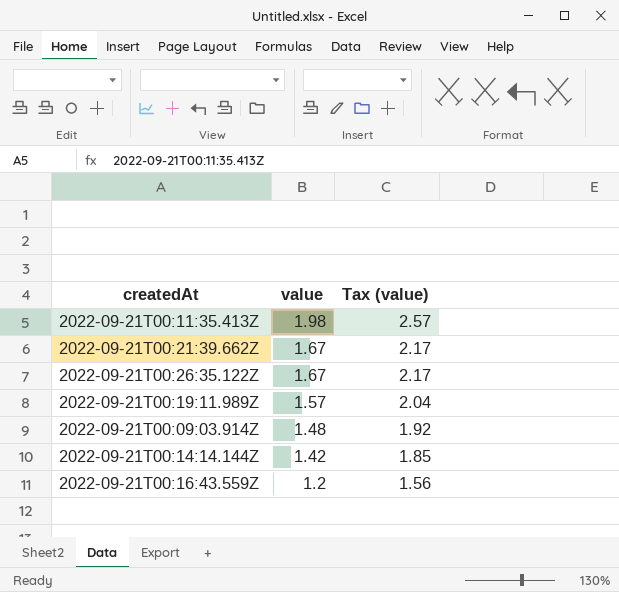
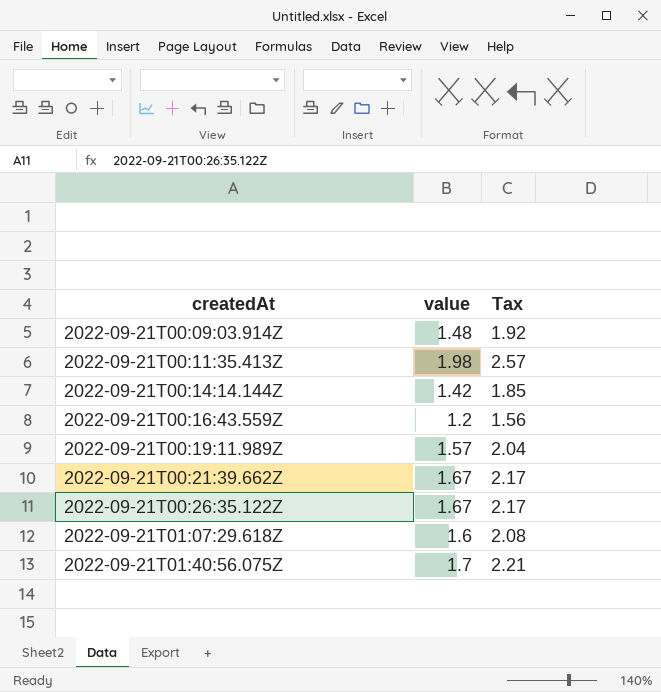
row order: value descending -> createdAt ascending
column name: Tax (value) -> Tax
row 2022-09-21T01:07:29.618Z: none -> 1.6 | 2.08
row 2022-09-21T01:40:56.075Z: none -> 1.7 | 2.21

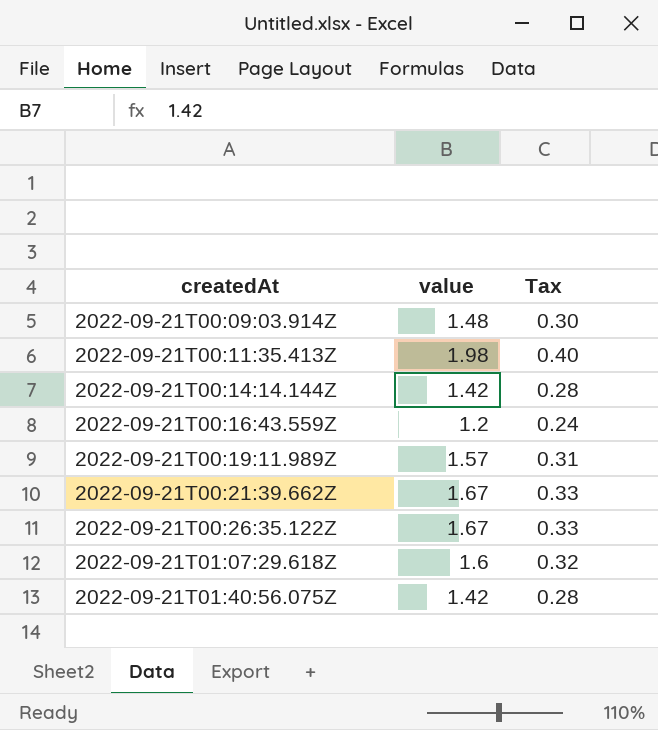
column Tax | formula: [value] * 1.3 -> [value] * 0.2
2022-09-21T01:40:56.075Z | value: 1.7 -> 1.42

